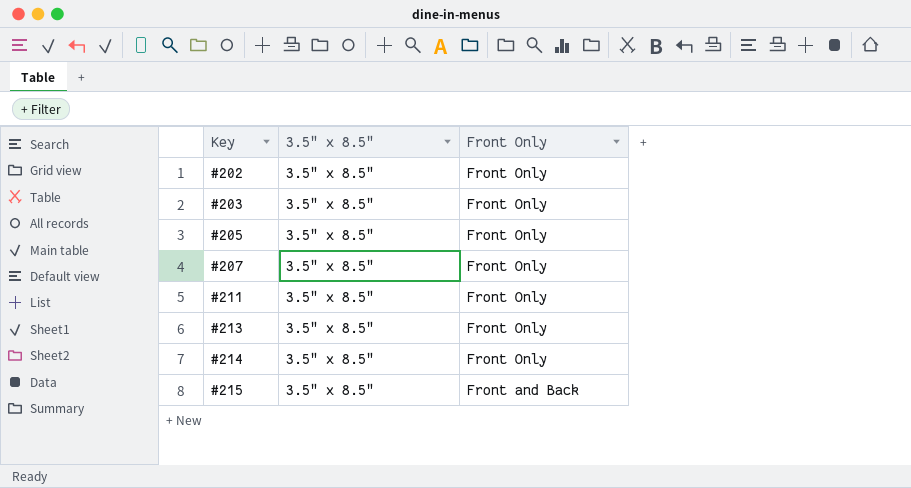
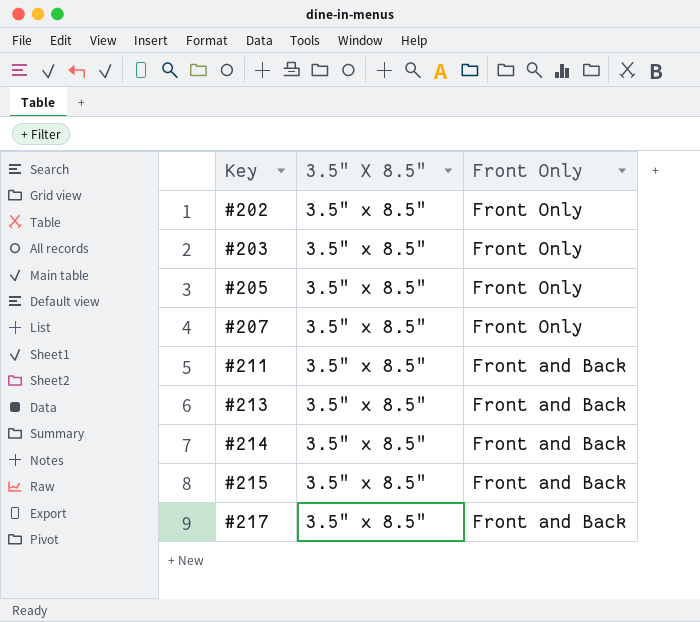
column name: 3.5" x 8.5" -> 3.5" X 8.5"
#211 | Front Only: Front Only -> Front and Back
#213 | Front Only: Front Only -> Front and Back
#214 | Front Only: Front Only -> Front and Back
row #217: none -> 3.5" x 8.5" | Front and Back

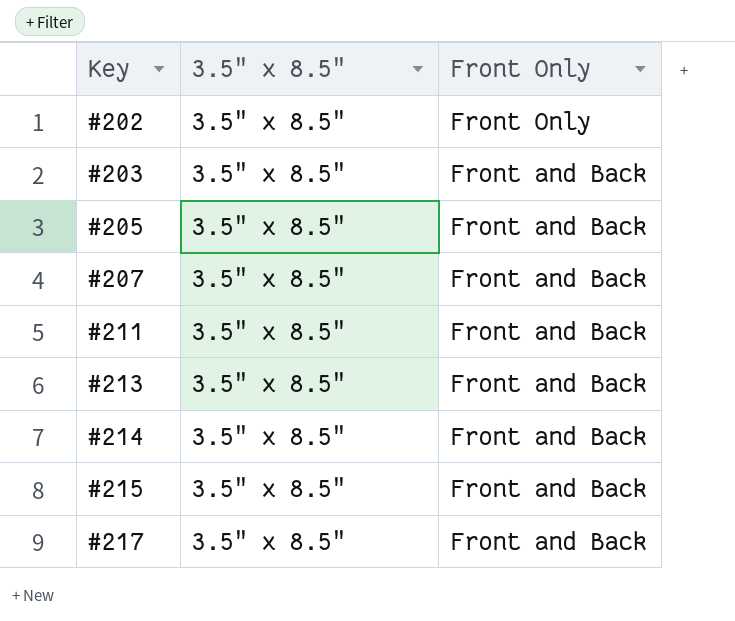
column name: 3.5" X 8.5" -> 3.5" x 8.5"
#203 | Front Only: Front Only -> Front and Back
#205 | Front Only: Front Only -> Front and Back
#207 | Front Only: Front Only -> Front and Back

